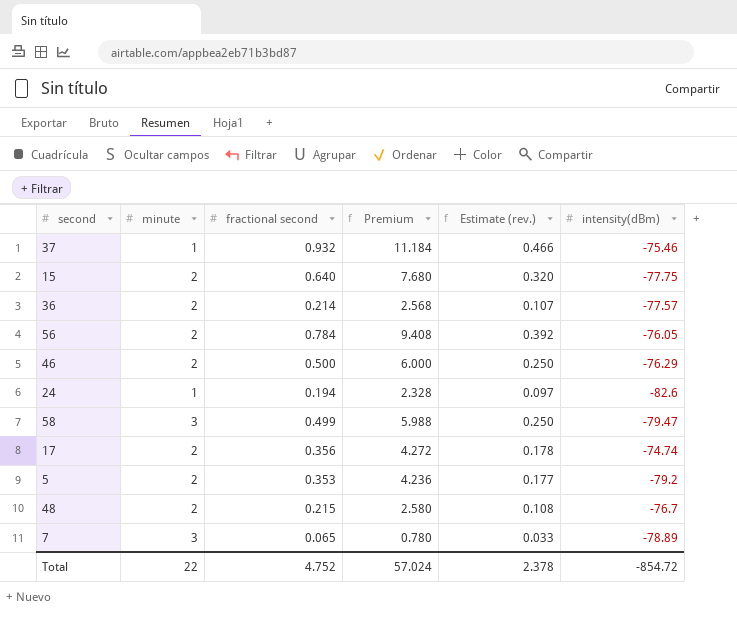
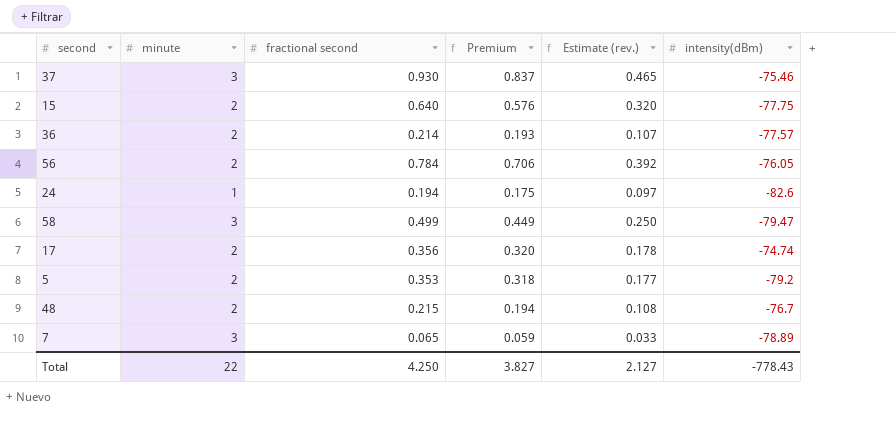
column Premium | formula: [fractional second] * 12 -> [fractional second] * 0.9
row 46: 2 | 0.500 | 6.000 | 0.250 | -76.29 -> none
37 | minute: 1 -> 3
37 | fractional second: 0.932 -> 0.930
37 | Estimate (rev.): 0.466 -> 0.465
Total | fractional second: 4.752 -> 4.250
Total | Premium: 57.024 -> 3.827
Total | Estimate (rev.): 2.378 -> 2.127
Total | intensity(dBm): -854.72 -> -778.43

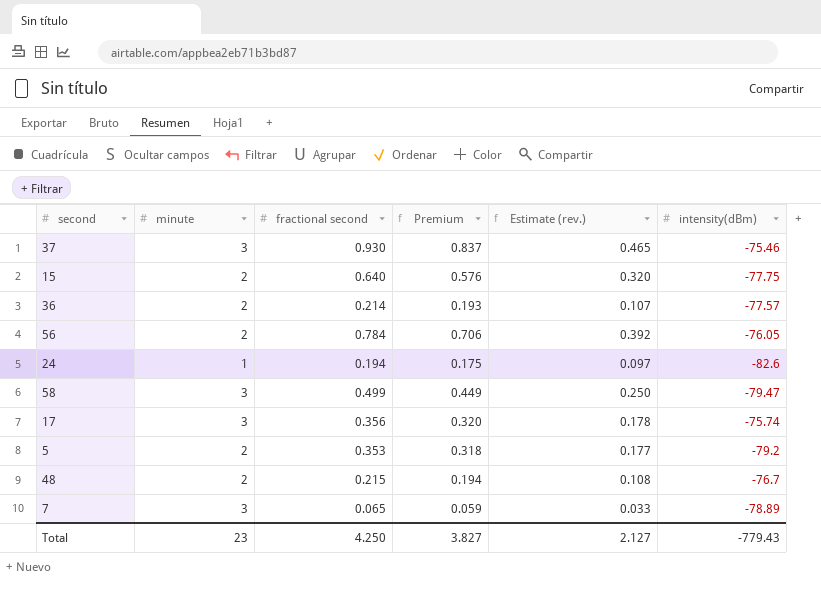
17 | minute: 2 -> 3
17 | intensity(dBm): -74.74 -> -75.74
Total | minute: 22 -> 23
Total | intensity(dBm): -778.43 -> -779.43

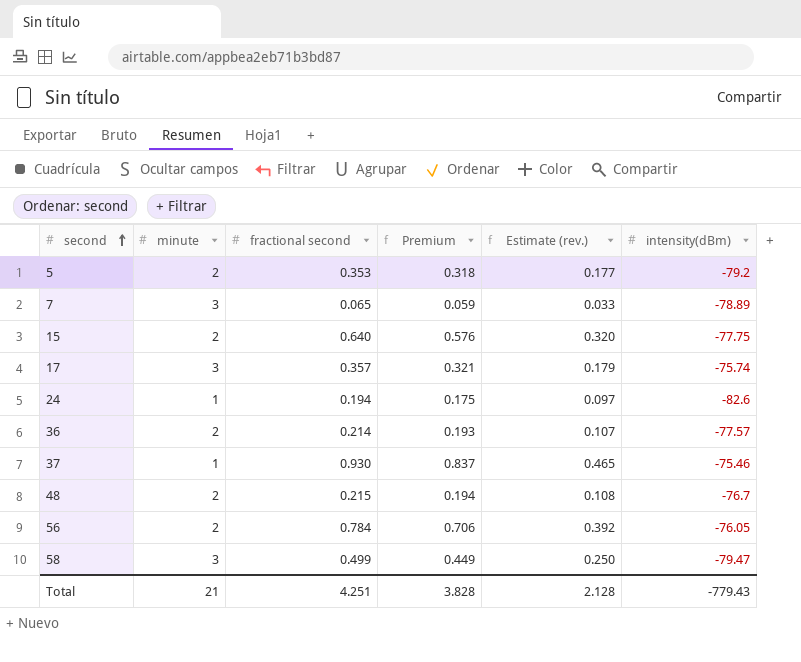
row order: none -> second ascending
17 | fractional second: 0.356 -> 0.357
17 | Premium: 0.320 -> 0.321
17 | Estimate (rev.): 0.178 -> 0.179
37 | minute: 3 -> 1
Total | minute: 23 -> 21
Total | fractional second: 4.250 -> 4.251
Total | Premium: 3.827 -> 3.828
Total | Estimate (rev.): 2.127 -> 2.128

